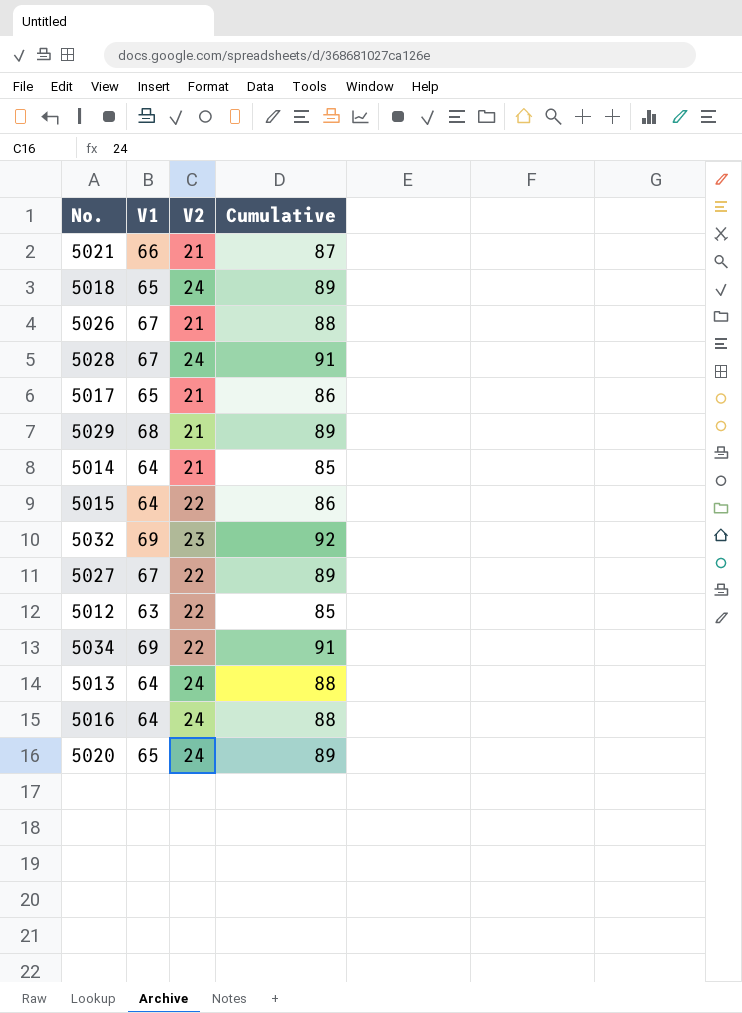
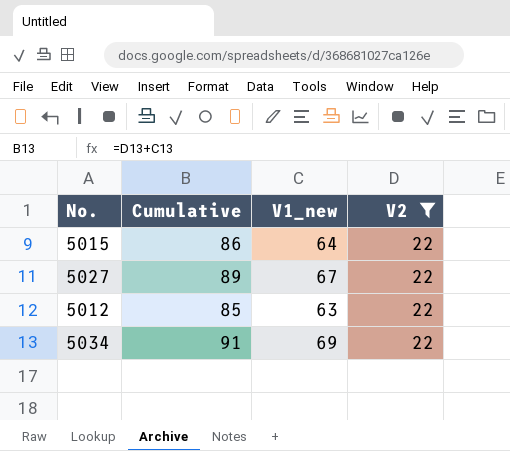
filter: none -> V2 = 22
column Cumulative | position: 4 -> 2
column name: V1 -> V1_new

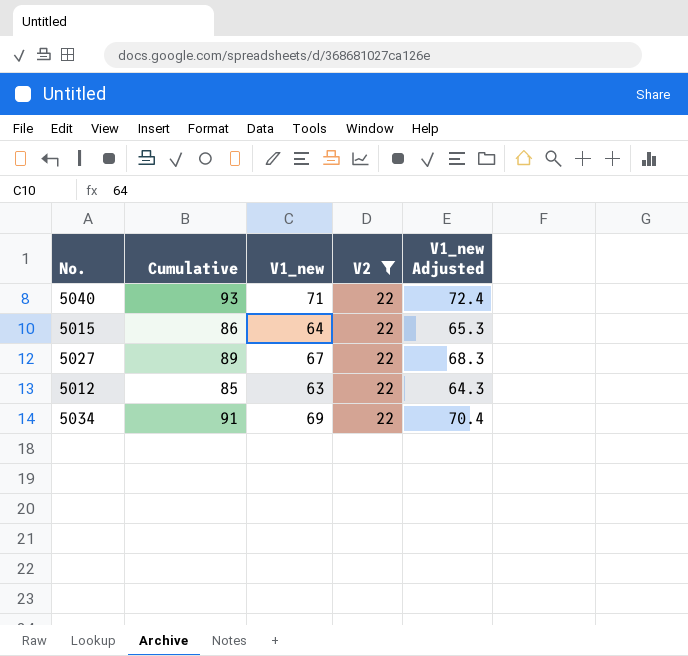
column V1_new Adjusted | formula: none -> [V1_new] * 1.02
row 5040: none -> 93 | 71 | 22 | 72.4

